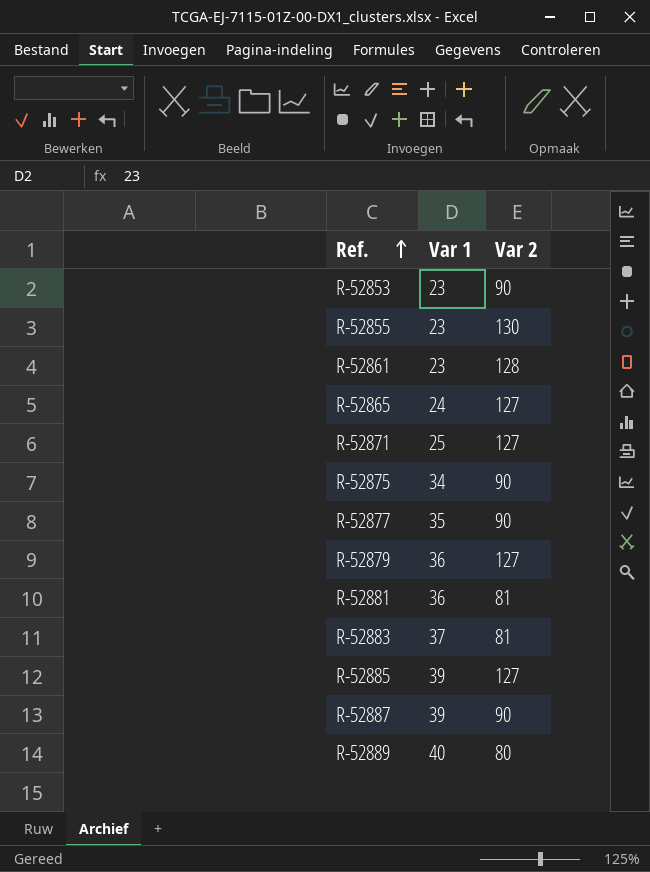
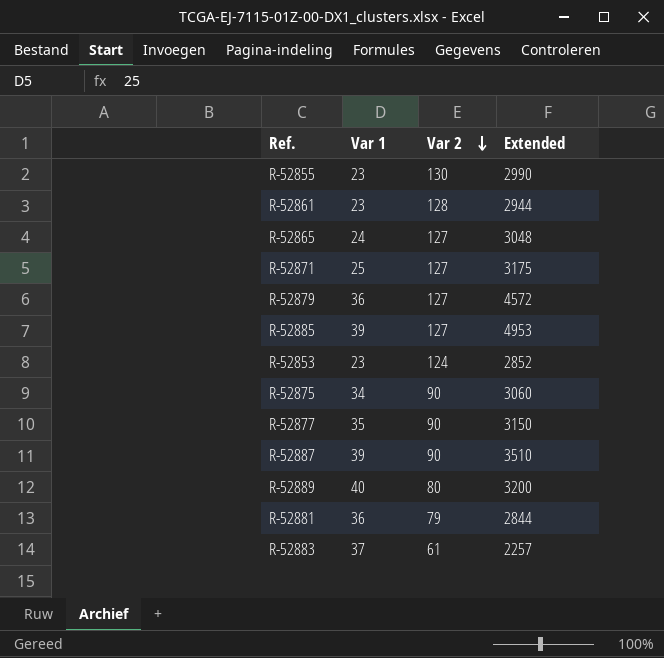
row order: Ref. ascending -> Var 2 descending
column Extended | formula: none -> [Var 1] * [Var 2]
R-52853 | Var 2: 90 -> 124
R-52881 | Var 2: 81 -> 79
R-52883 | Var 2: 81 -> 61

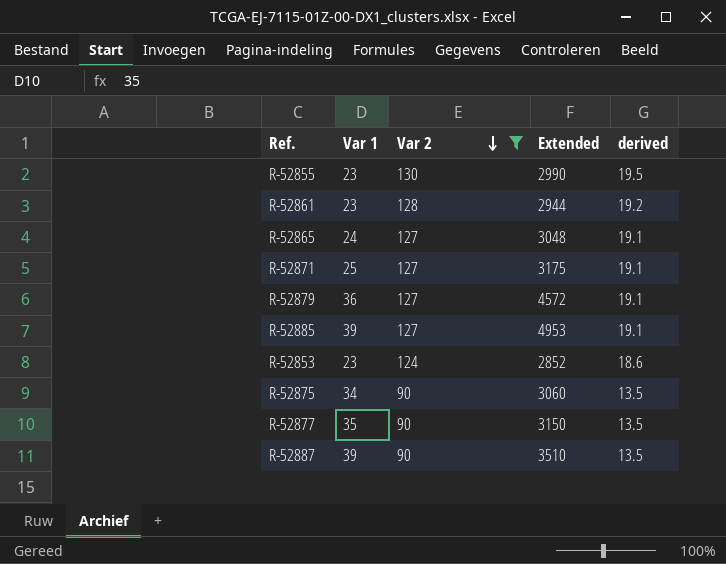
filter: none -> Var 2 >= 90
column derived | formula: none -> [Var 2] * 0.15

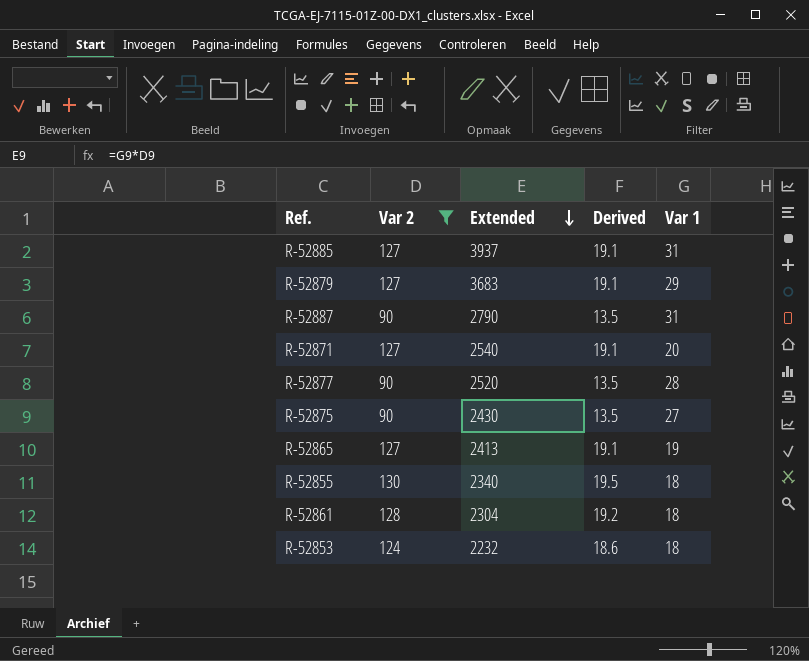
row order: Var 2 descending -> Extended descending
column name: derived -> Derived
column Var 1 | position: 2 -> 5
R-52885 | Extended: 4953 -> 3937
R-52885 | Var 1: 39 -> 31
R-52879 | Extended: 4572 -> 3683
R-52879 | Var 1: 36 -> 29
R-52887 | Extended: 3510 -> 2790
R-52887 | Var 1: 39 -> 31
R-52871 | Extended: 3175 -> 2540
R-52871 | Var 1: 25 -> 20
R-52877 | Extended: 3150 -> 2520
R-52877 | Var 1: 35 -> 28
R-52875 | Extended: 3060 -> 2430
R-52875 | Var 1: 34 -> 27
R-52865 | Extended: 3048 -> 2413
R-52865 | Var 1: 24 -> 19
R-52855 | Extended: 2990 -> 2340
R-52855 | Var 1: 23 -> 18
R-52861 | Extended: 2944 -> 2304
R-52861 | Var 1: 23 -> 18
R-52853 | Extended: 2852 -> 2232
R-52853 | Var 1: 23 -> 18

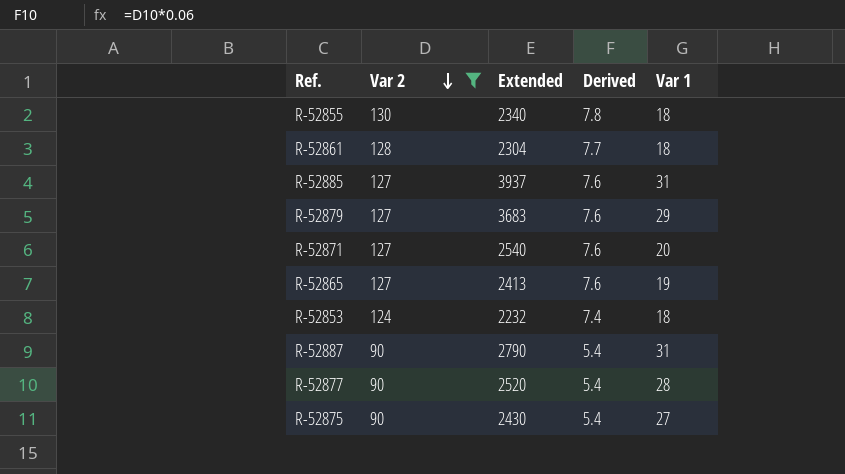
row order: Extended descending -> Var 2 descending
column Derived | formula: [Var 2] * 0.15 -> [Var 2] * 0.06

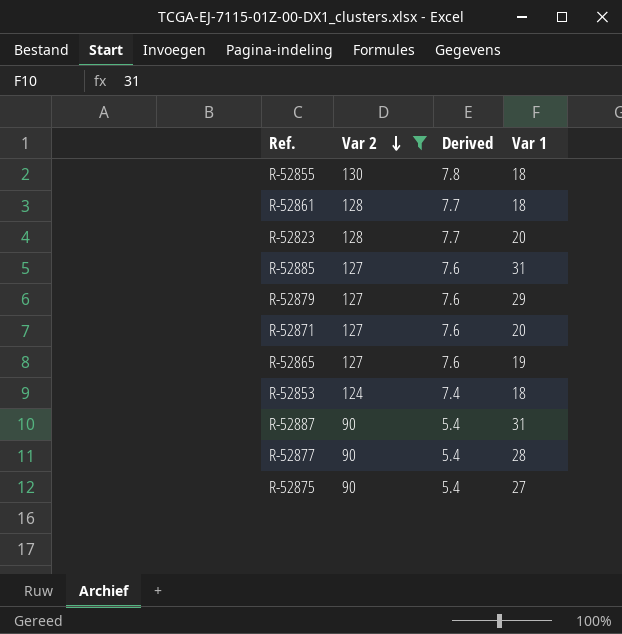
column Extended | formula: [Var 2] * [Var 1] -> none
row R-52823: none -> 128 | 7.7 | 20

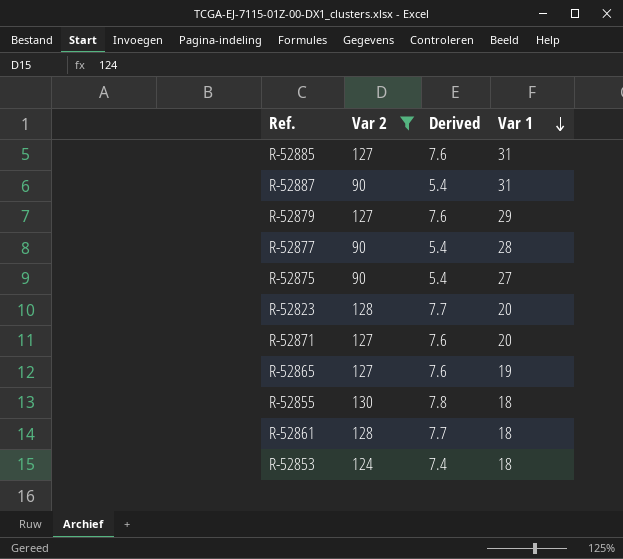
row order: Var 2 descending -> Var 1 descending

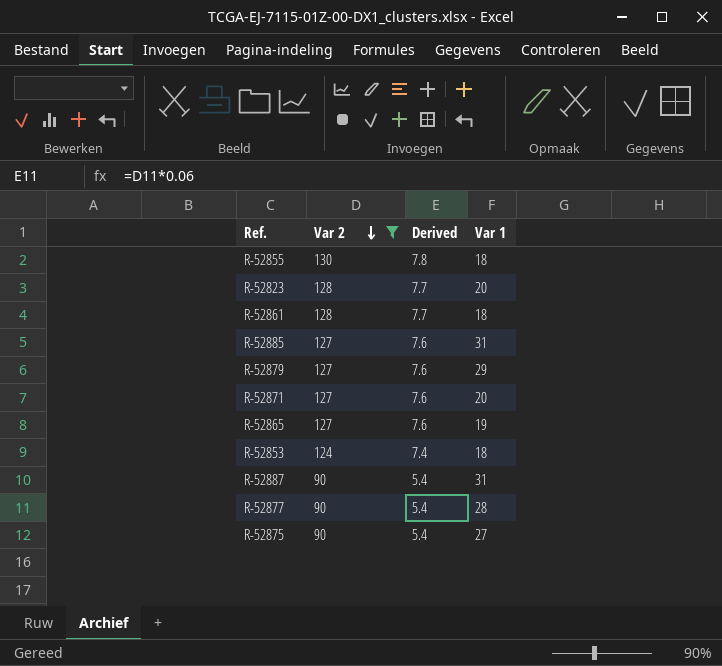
row order: Var 1 descending -> Var 2 descending

